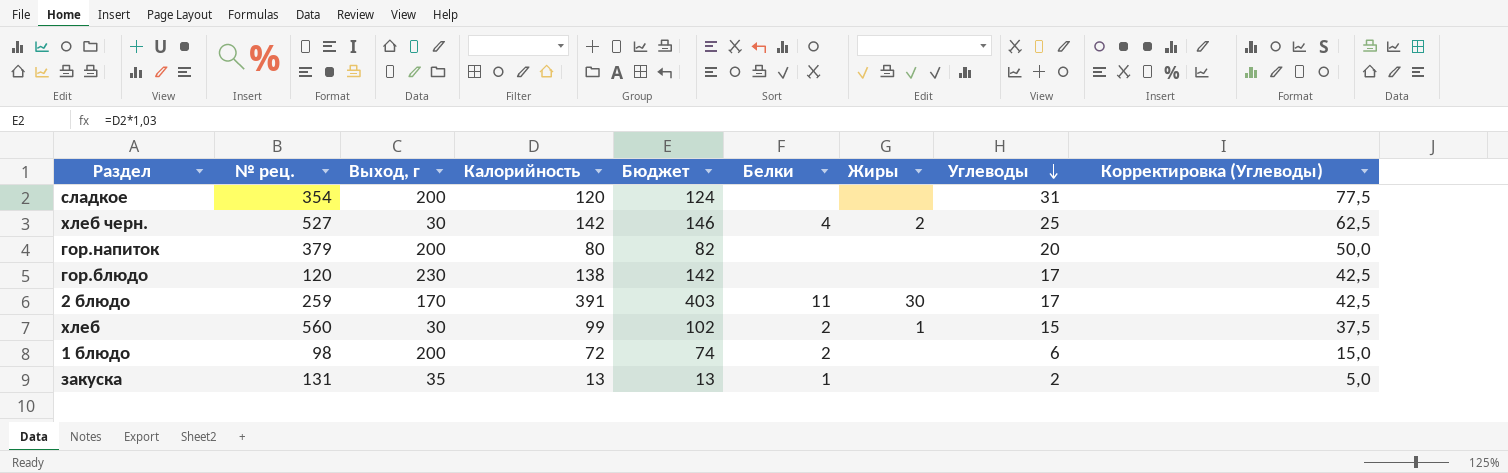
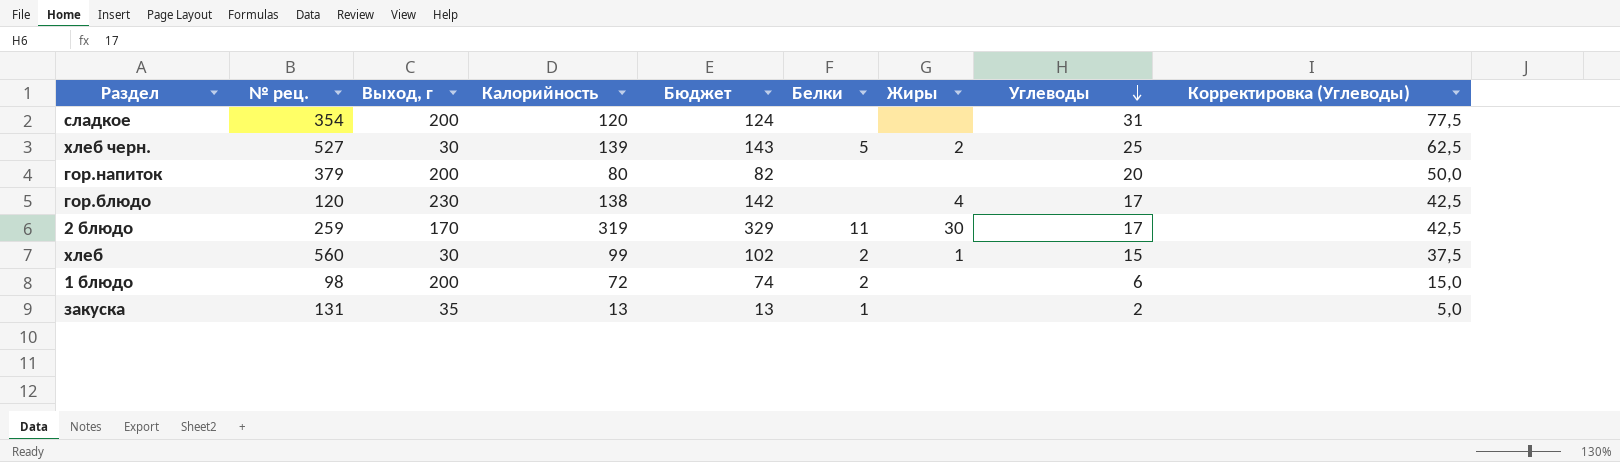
хлеб черн. | Калорийность: 142 -> 139
хлеб черн. | Бюджет: 146 -> 143
хлеб черн. | Белки: 4 -> 5
гор.блюдо | Жиры: none -> 4
2 блюдо | Калорийность: 391 -> 319
2 блюдо | Бюджет: 403 -> 329

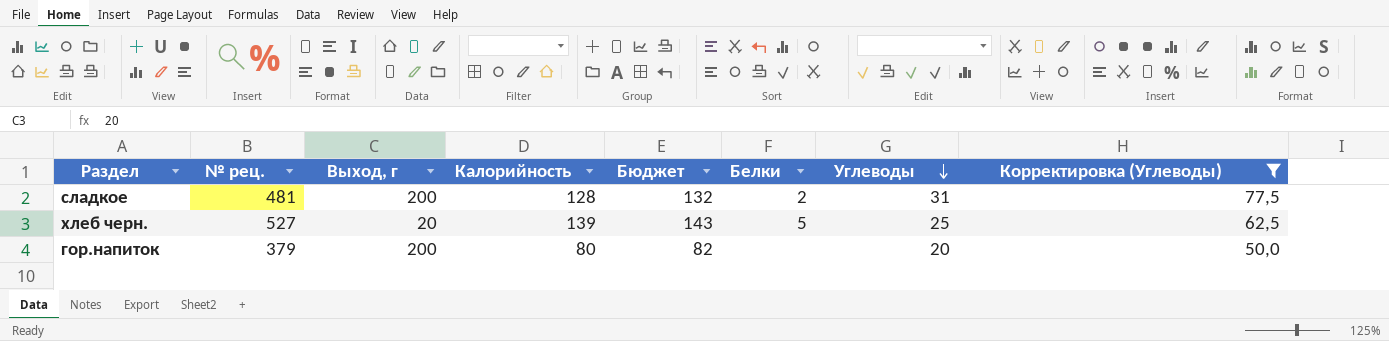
filter: none -> Корректировка (Углеводы) >= 50,0
column Жиры | position: 7 -> none
сладкое | № рец.: 354 -> 481
сладкое | Калорийность: 120 -> 128
сладкое | Бюджет: 124 -> 132
сладкое | Белки: none -> 2
хлеб черн. | Выход, г: 30 -> 20

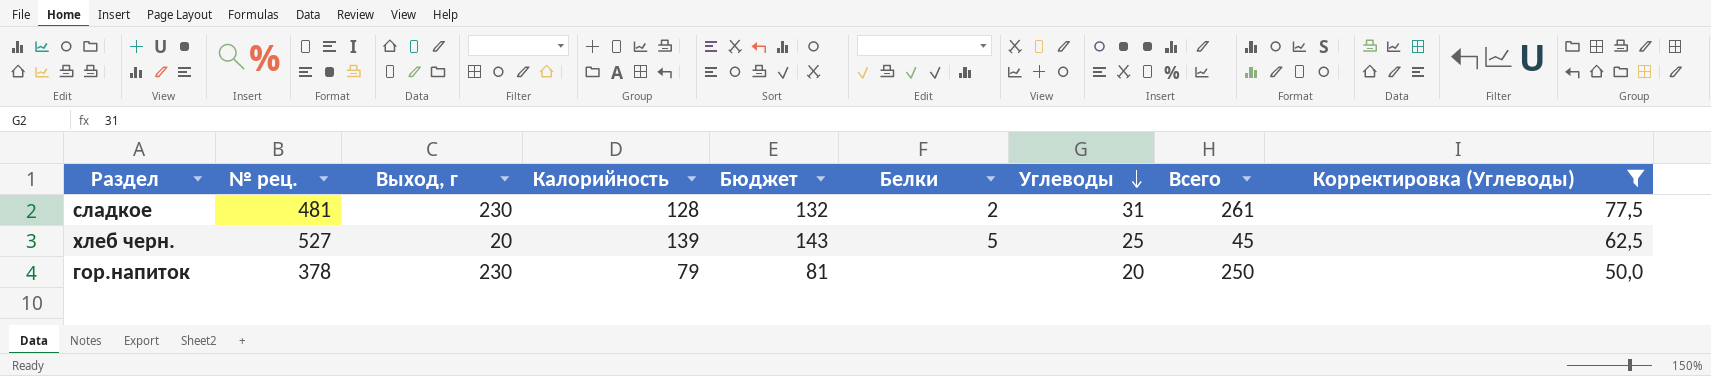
column Всего | formula: none -> [Выход, г] + [Углеводы]
сладкое | Выход, г: 200 -> 230
гор.напиток | № рец.: 379 -> 378
гор.напиток | Выход, г: 200 -> 230
гор.напиток | Калорийность: 80 -> 79
гор.напиток | Бюджет: 82 -> 81

